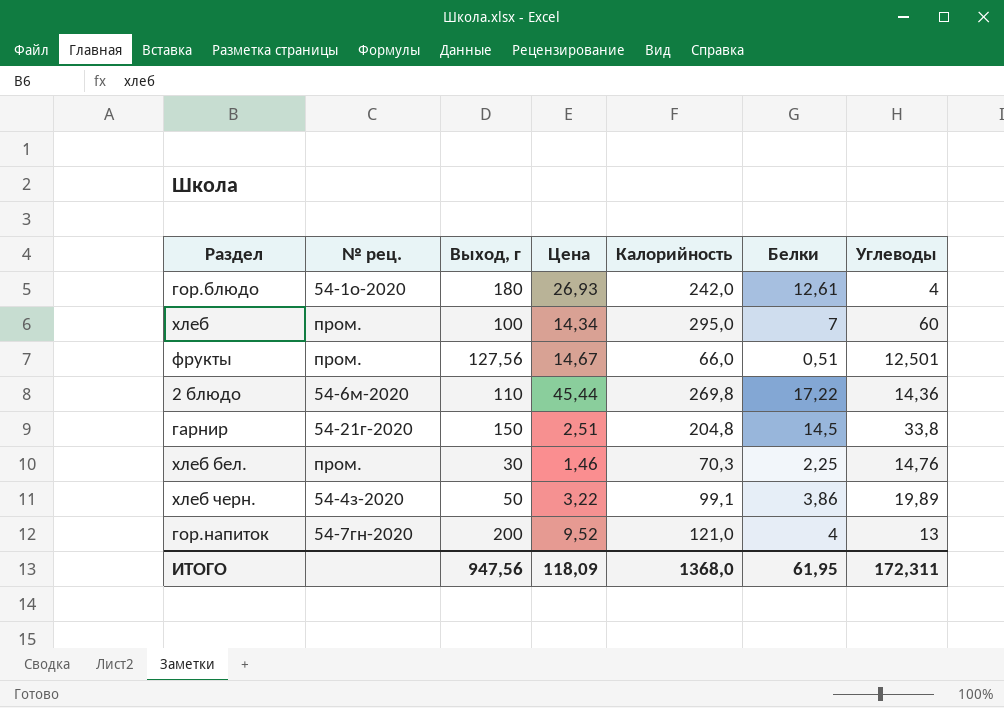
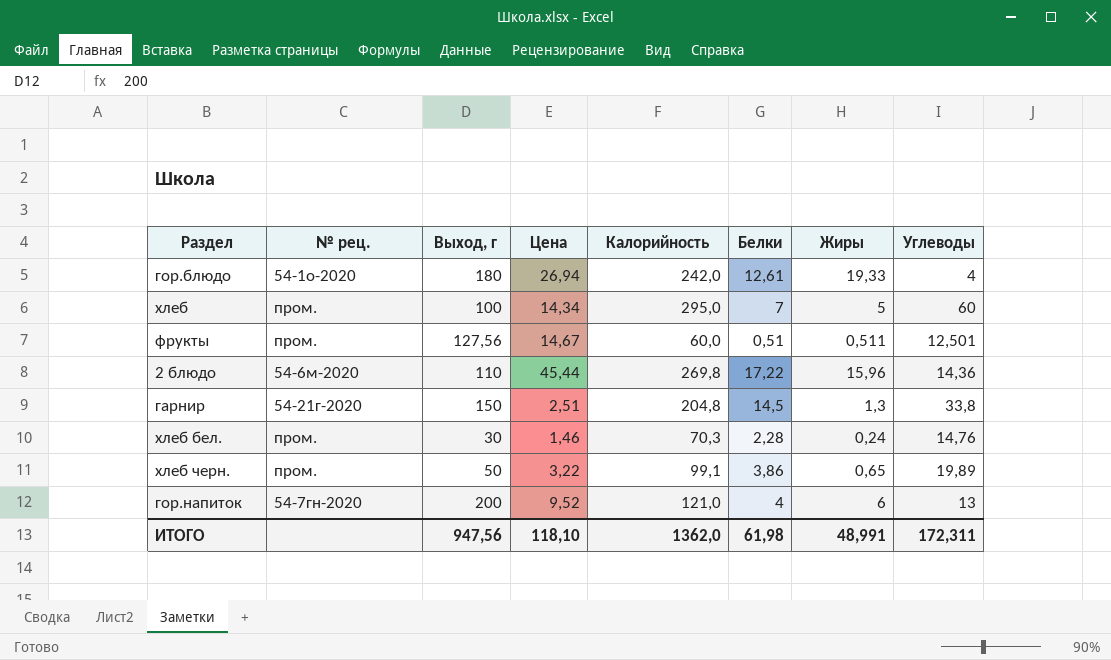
column Жиры | position: none -> 7
гор.блюдо | Цена: 26,93 -> 26,94
фрукты | Калорийность: 66,0 -> 60,0
хлеб бел. | Белки: 2,25 -> 2,28
хлеб черн. | № рец.: 54-4з-2020 -> пром.
ИТОГО | Цена: 118,09 -> 118,10
ИТОГО | Калорийность: 1368,0 -> 1362,0
ИТОГО | Белки: 61,95 -> 61,98

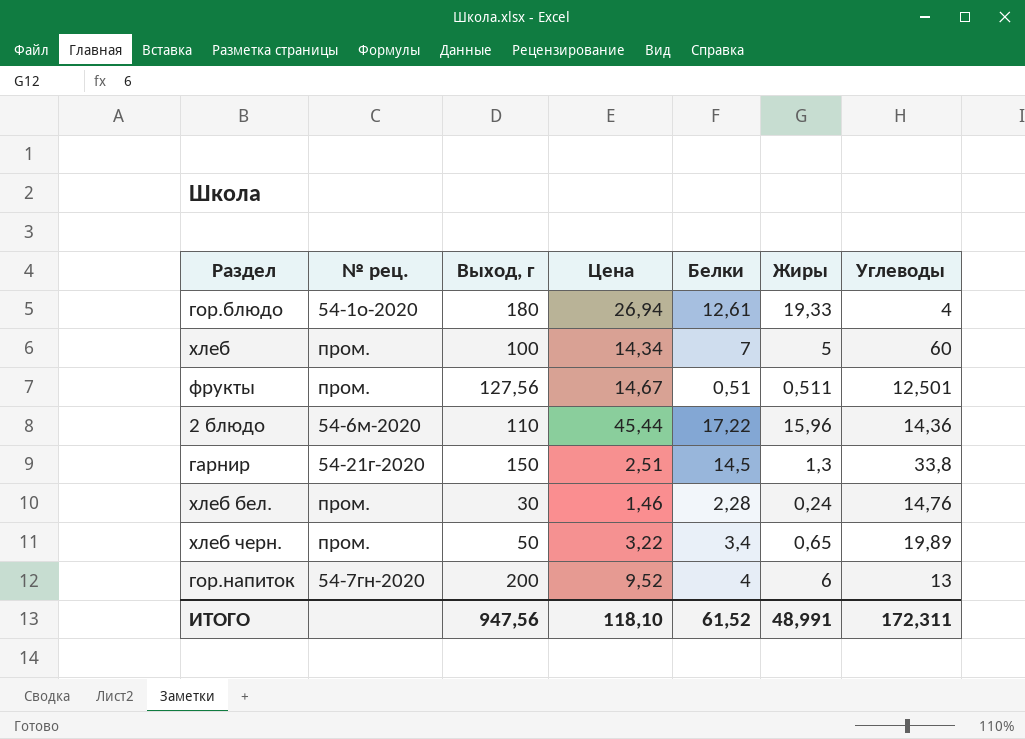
column Калорийность | position: 5 -> none
хлеб черн. | Белки: 3,86 -> 3,4
ИТОГО | Белки: 61,98 -> 61,52

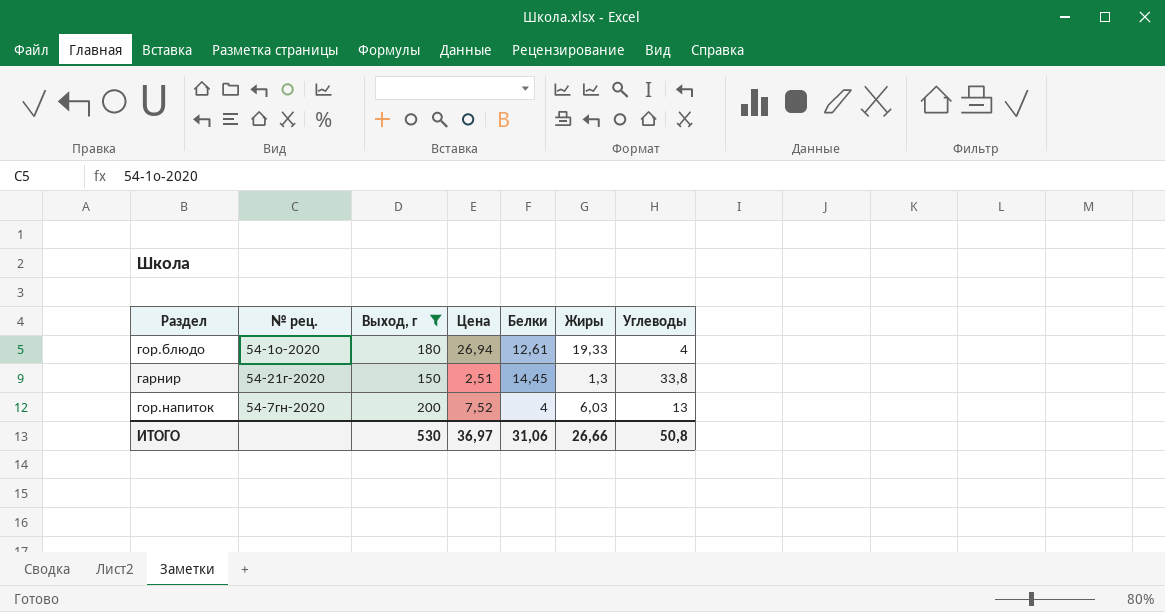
filter: none -> Выход, г >= 150
гарнир | Белки: 14,5 -> 14,45
гор.напиток | Цена: 9,52 -> 7,52
гор.напиток | Жиры: 6 -> 6,03
ИТОГО | Выход, г: 947,56 -> 530
ИТОГО | Цена: 118,10 -> 36,97
ИТОГО | Белки: 61,52 -> 31,06
ИТОГО | Жиры: 48,991 -> 26,66
ИТОГО | Углеводы: 172,311 -> 50,8

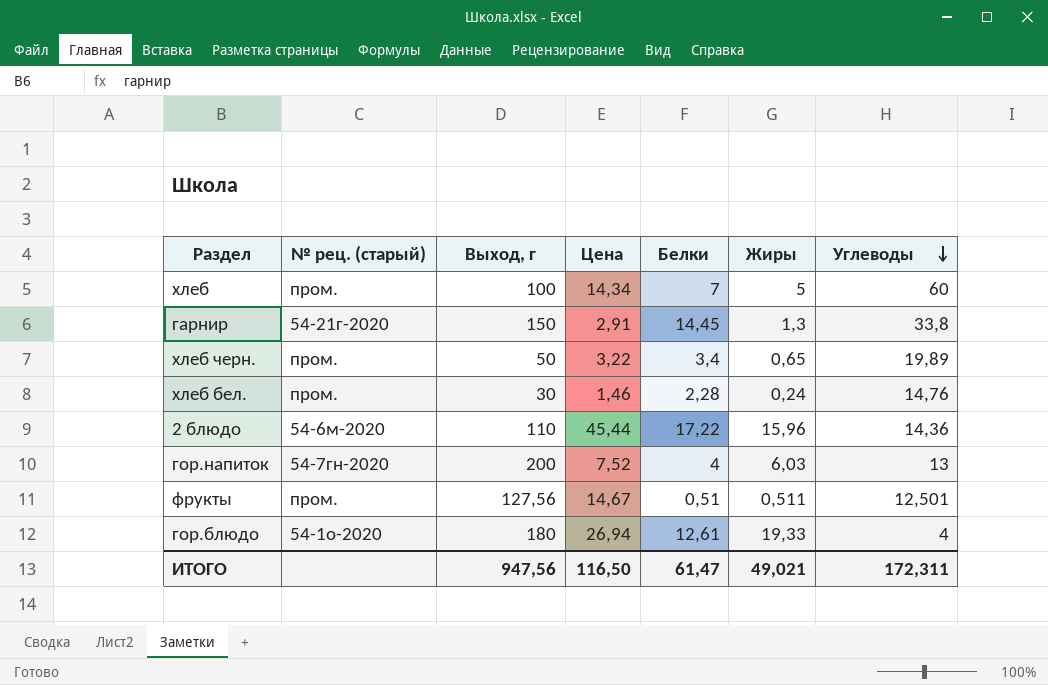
filter: Выход, г >= 150 -> none
row order: none -> Углеводы descending
column name: № рец. -> № рец. (старый)
гарнир | Цена: 2,51 -> 2,91
ИТОГО | Выход, г: 530 -> 947,56
ИТОГО | Цена: 36,97 -> 116,50
ИТОГО | Белки: 31,06 -> 61,47
ИТОГО | Жиры: 26,66 -> 49,021
ИТОГО | Углеводы: 50,8 -> 172,311

